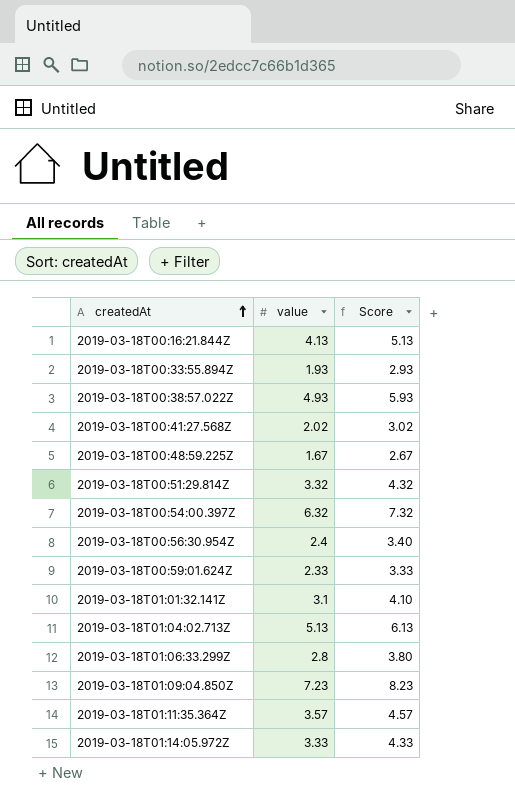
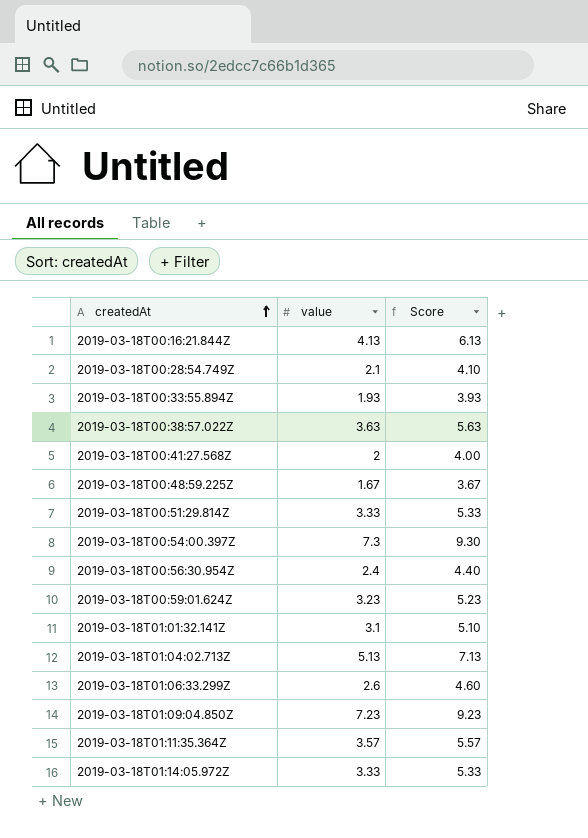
column Score | formula: [value] + 1 -> [value] + 2
row 2019-03-18T00:28:54.749Z: none -> 2.1 | 4.10
2019-03-18T00:38:57.022Z | value: 4.93 -> 3.63
2019-03-18T00:41:27.568Z | value: 2.02 -> 2
2019-03-18T00:51:29.814Z | value: 3.32 -> 3.33
2019-03-18T00:54:00.397Z | value: 6.32 -> 7.3
2019-03-18T00:59:01.624Z | value: 2.33 -> 3.23
2019-03-18T01:06:33.299Z | value: 2.8 -> 2.6

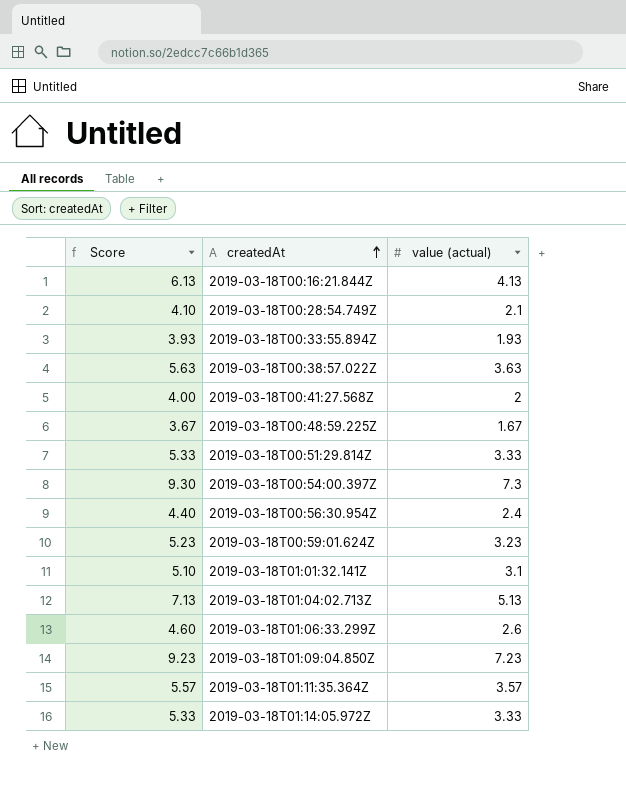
column Score | position: 3 -> 1
column name: value -> value (actual)

